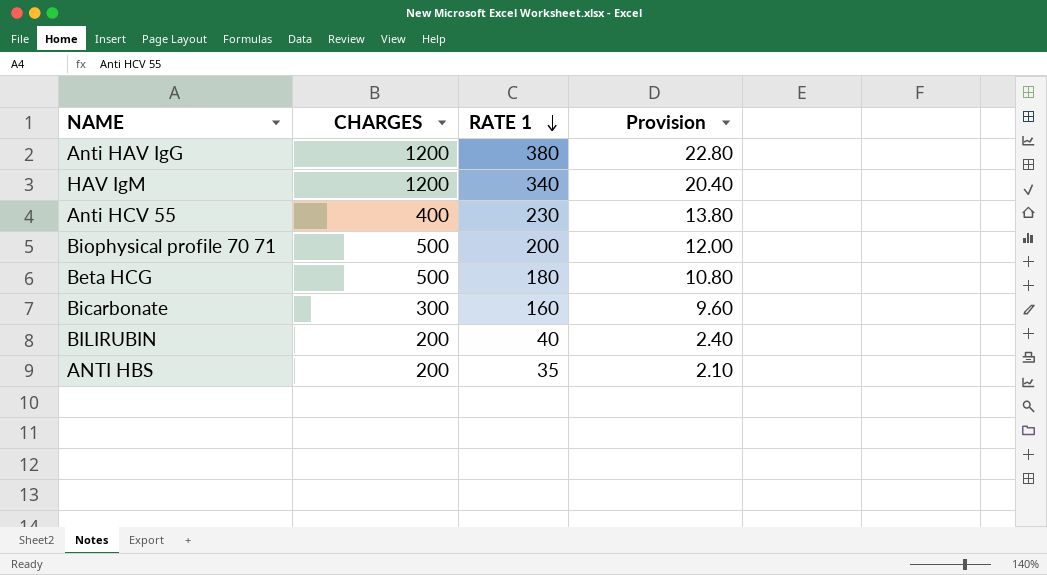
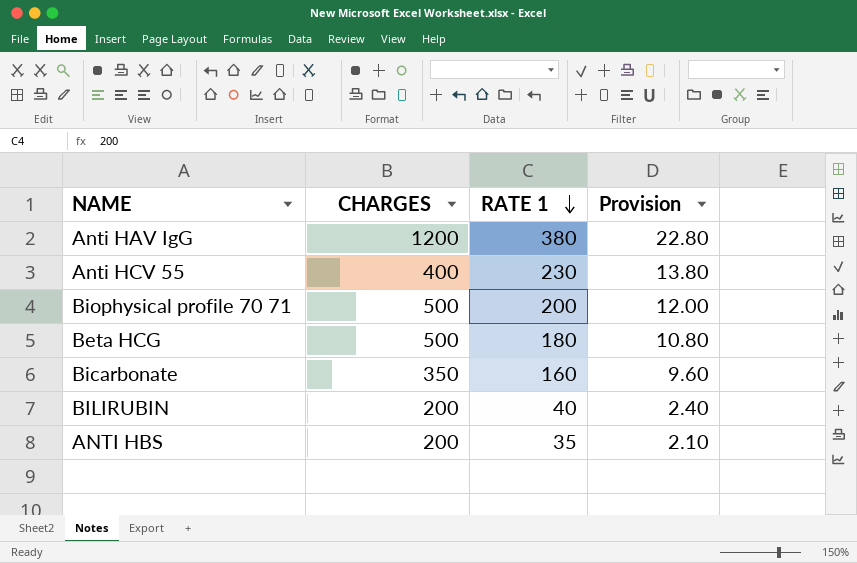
row HAV IgM: 1200 | 340 | 20.40 -> none
Bicarbonate | CHARGES: 300 -> 350

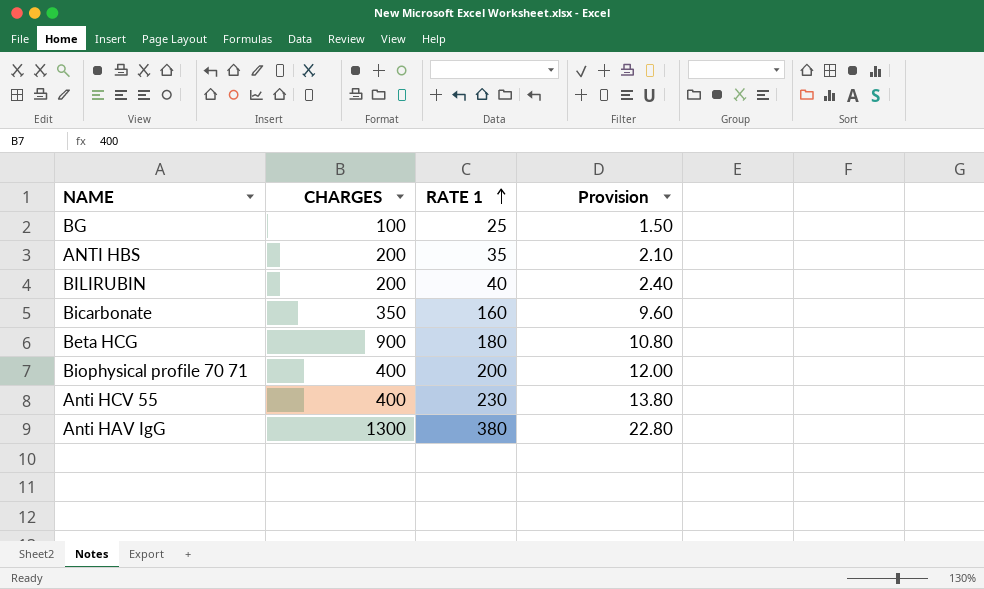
row order: RATE 1 descending -> RATE 1 ascending
row BG: none -> 100 | 25 | 1.50
Beta HCG | CHARGES: 500 -> 900
Biophysical profile 70 71 | CHARGES: 500 -> 400
Anti HAV IgG | CHARGES: 1200 -> 1300

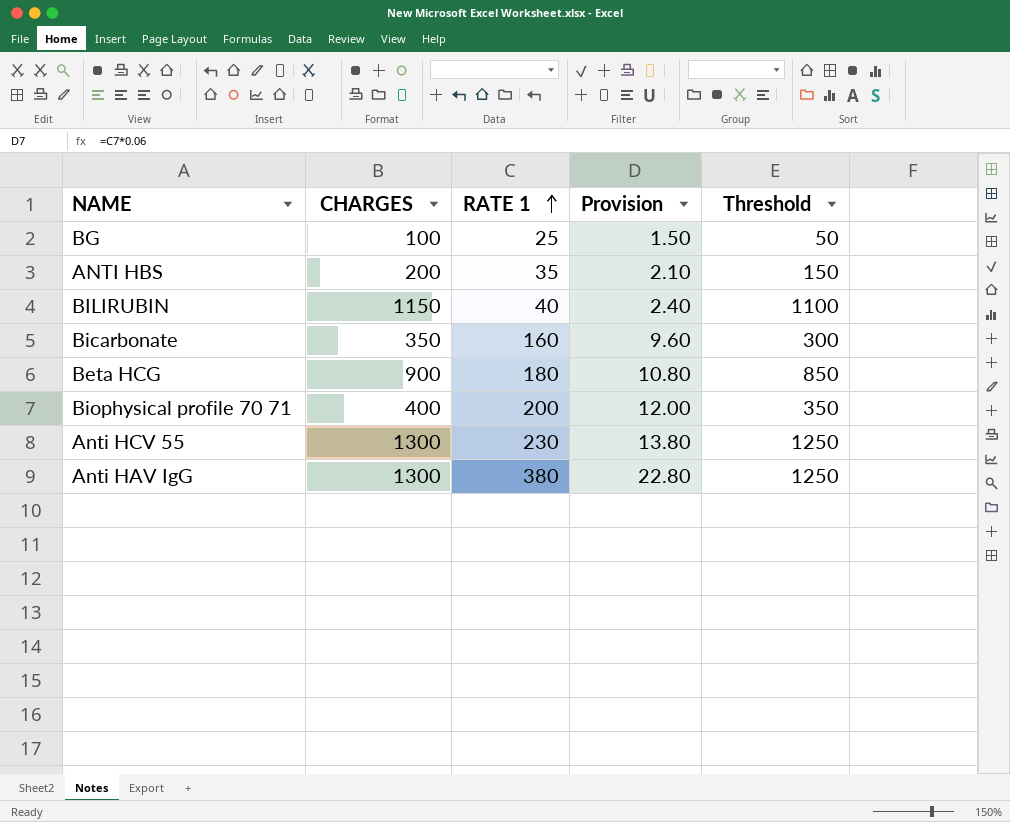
column Threshold | formula: none -> [CHARGES] - 50
BILIRUBIN | CHARGES: 200 -> 1150
Anti HCV 55 | CHARGES: 400 -> 1300

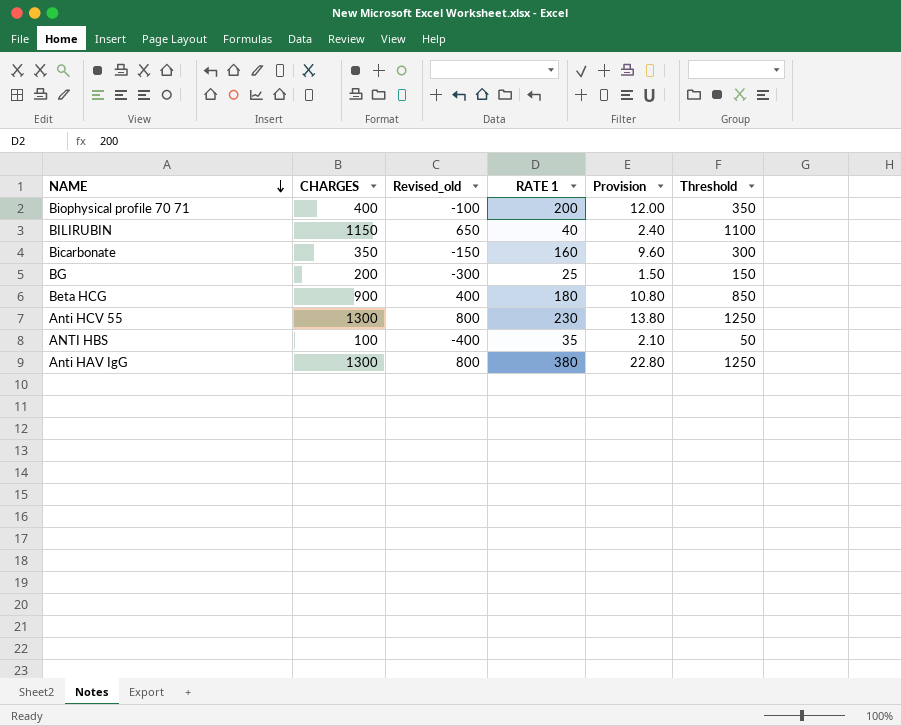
row order: RATE 1 ascending -> NAME descending
column Revised_old | formula: none -> [CHARGES] - 500
BG | CHARGES: 100 -> 200
BG | Threshold: 50 -> 150
ANTI HBS | CHARGES: 200 -> 100
ANTI HBS | Threshold: 150 -> 50

